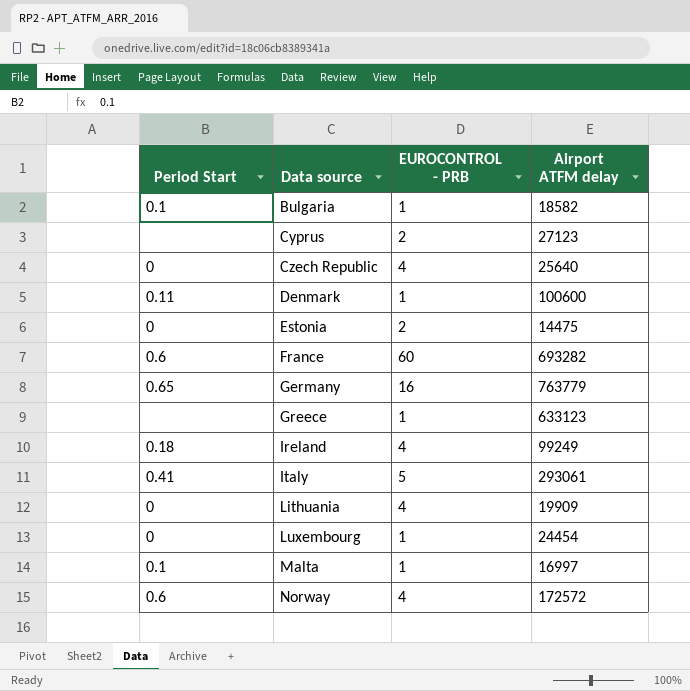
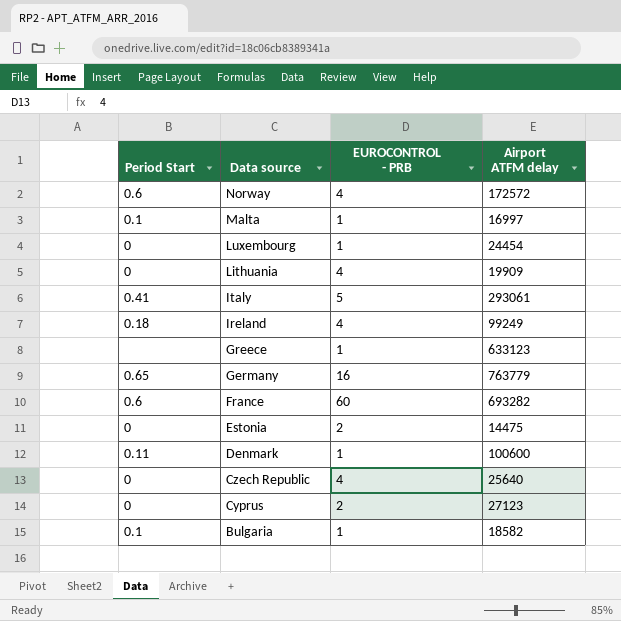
row order: Data source ascending -> Data source descending
Cyprus | Period Start: none -> 0

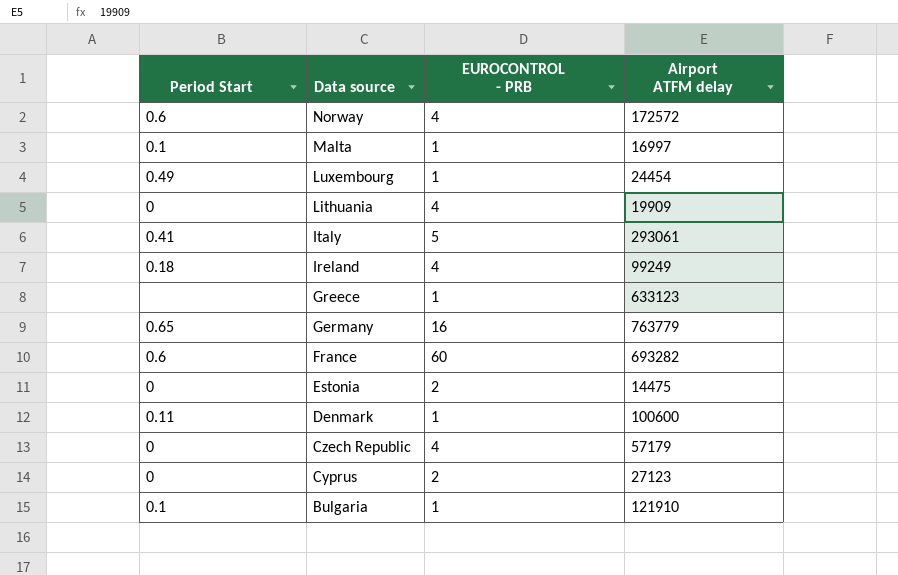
Luxembourg | Period Start: 0 -> 0.49
Czech Republic | Airport ATFM delay: 25640 -> 57179
Bulgaria | Airport ATFM delay: 18582 -> 121910

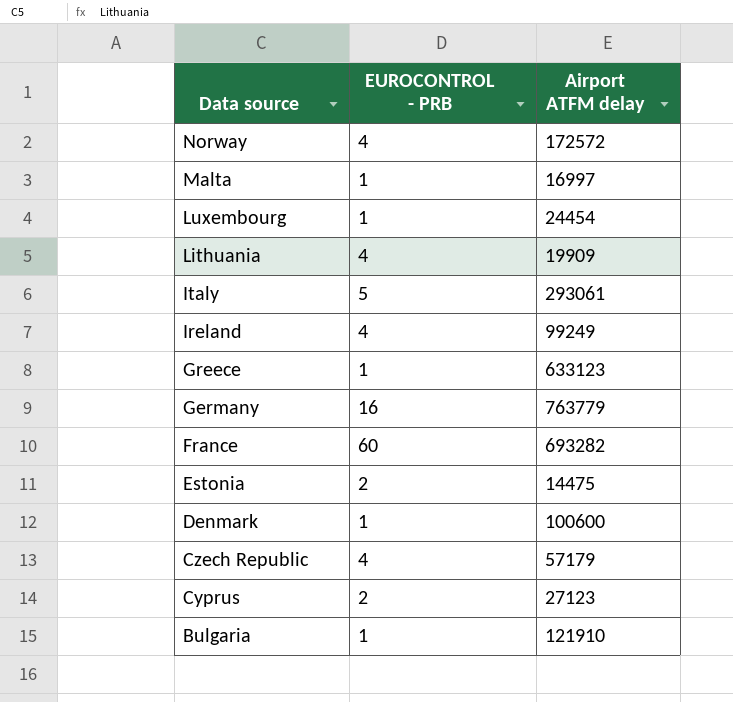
column Period Start | position: 1 -> none

